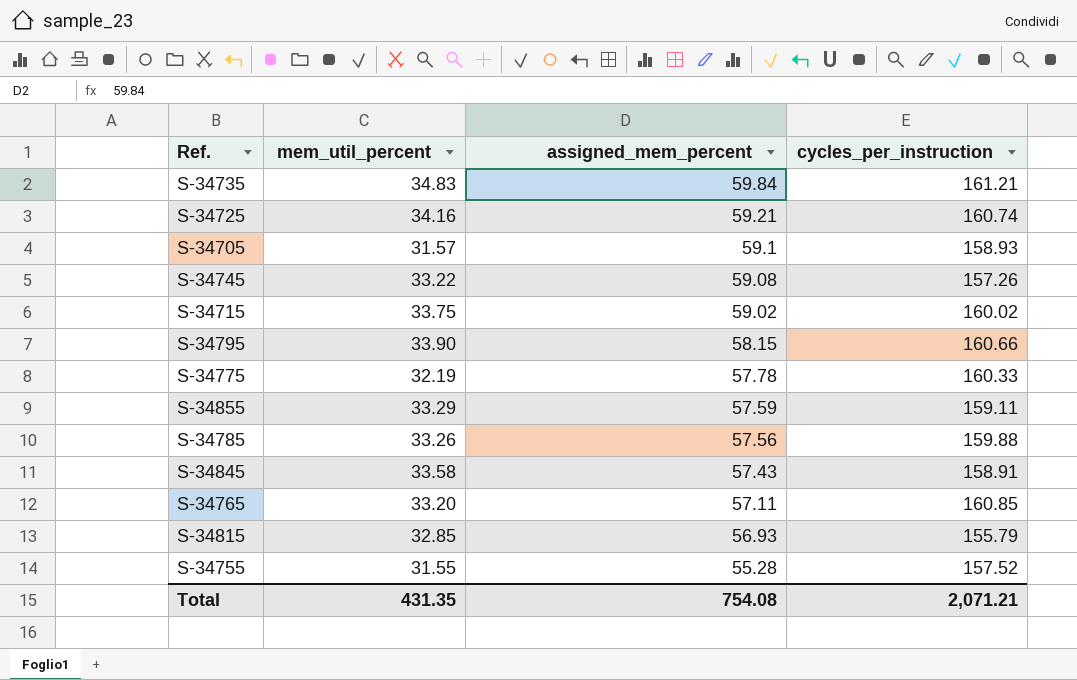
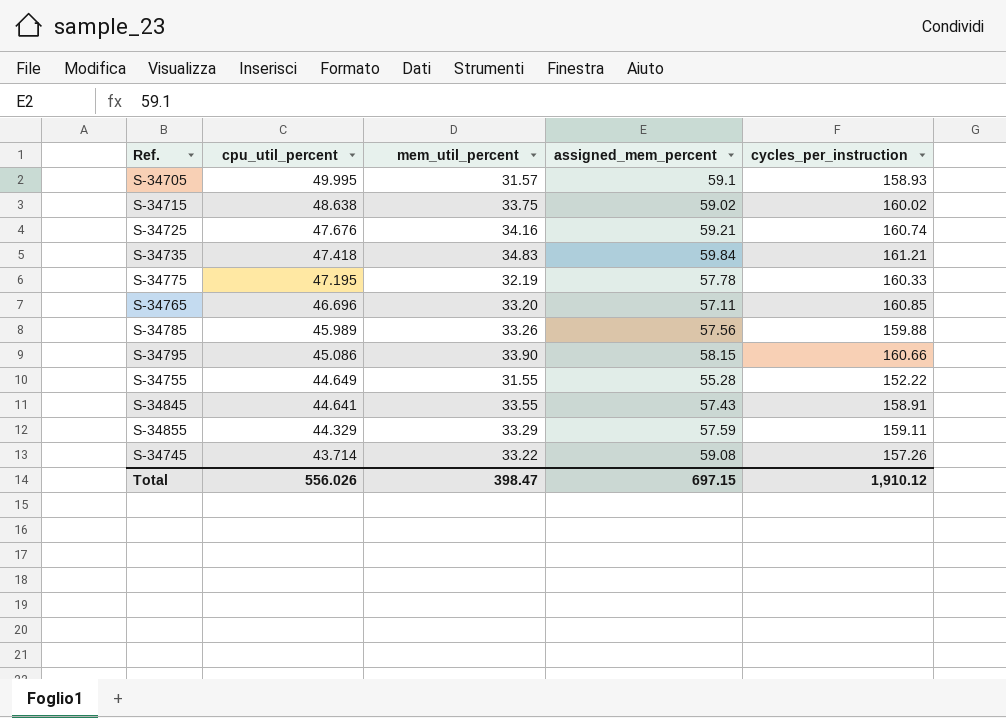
row order: assigned_mem_percent descending -> cpu_util_percent descending
column cpu_util_percent | position: none -> 2
row S-34815: 32.85 | 56.93 | 155.79 -> none
S-34755 | cycles_per_instruction: 157.52 -> 152.22
S-34845 | mem_util_percent: 33.58 -> 33.55
Total | mem_util_percent: 431.35 -> 398.47
Total | assigned_mem_percent: 754.08 -> 697.15
Total | cycles_per_instruction: 2,071.21 -> 1,910.12

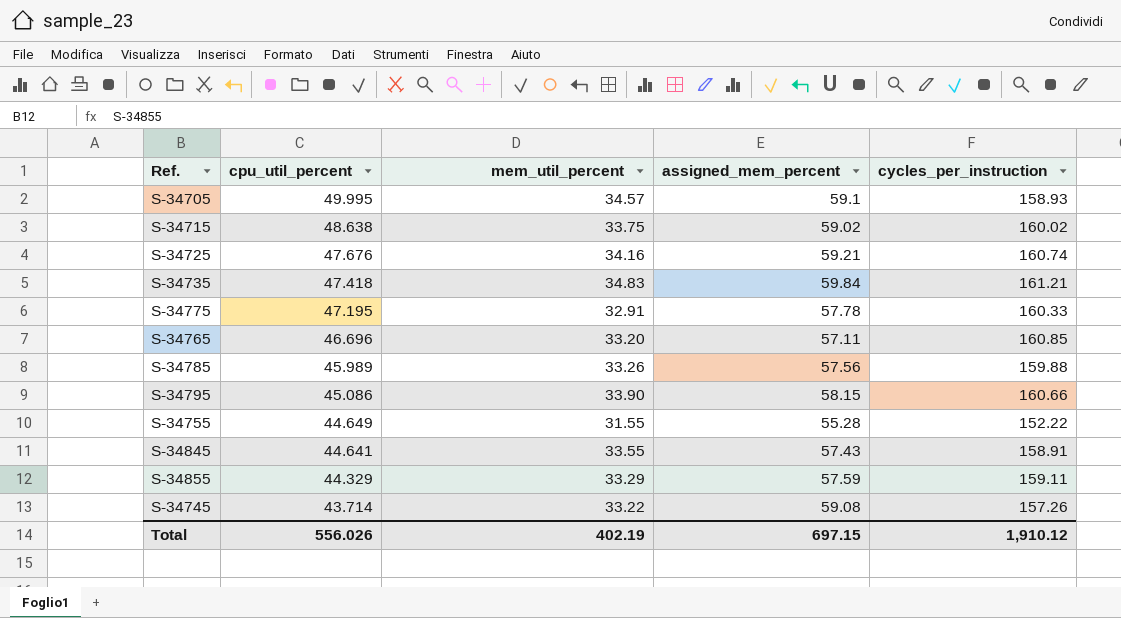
S-34705 | mem_util_percent: 31.57 -> 34.57
S-34775 | mem_util_percent: 32.19 -> 32.91
Total | mem_util_percent: 398.47 -> 402.19

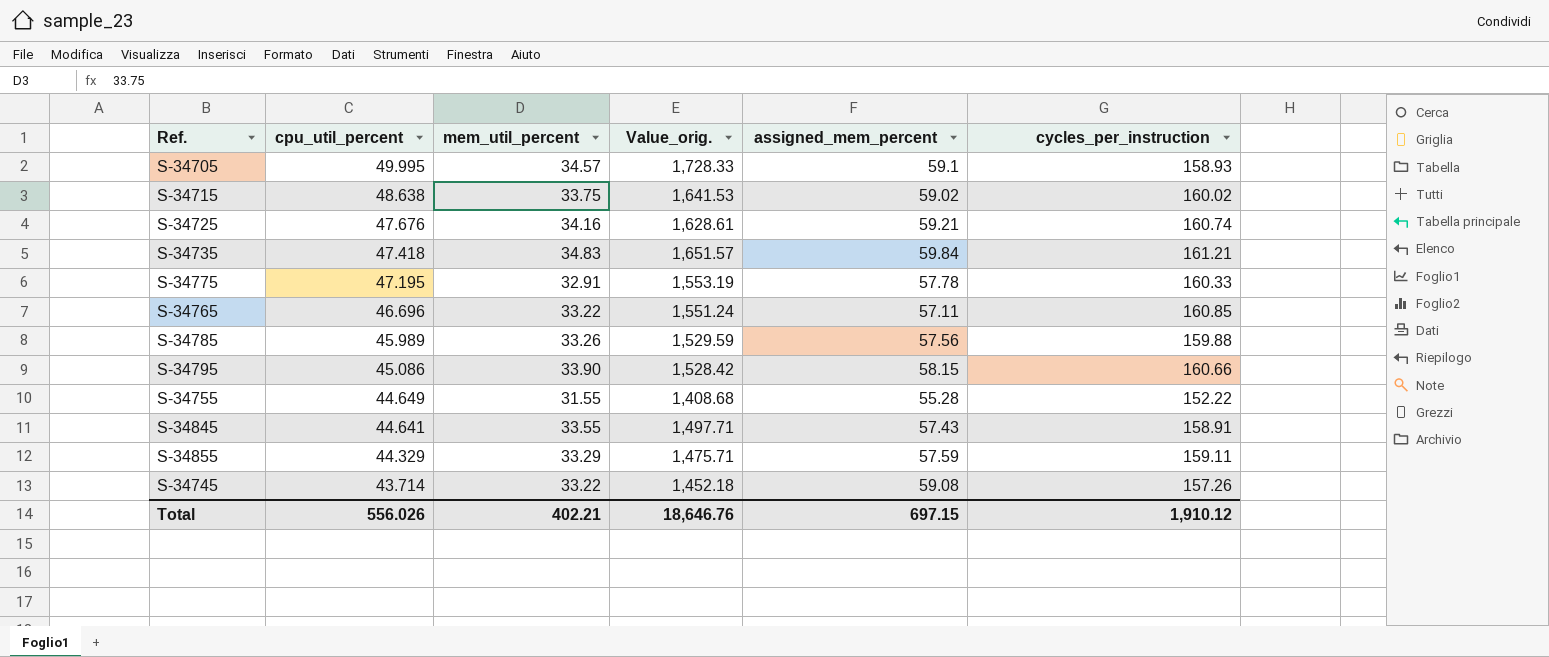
column Value_orig. | formula: none -> [cpu_util_percent] * [mem_util_percent]
S-34765 | mem_util_percent: 33.20 -> 33.22
Total | mem_util_percent: 402.19 -> 402.21

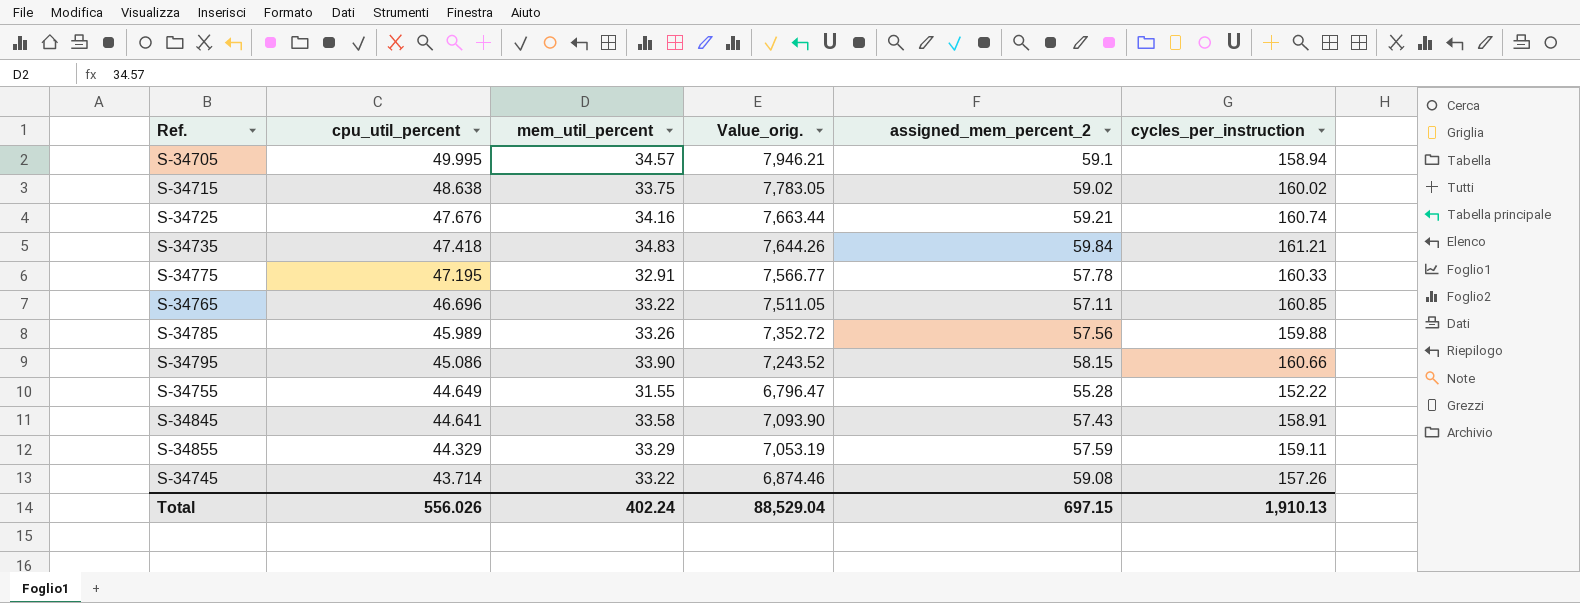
column Value_orig. | formula: [cpu_util_percent] * [mem_util_percent] -> [cpu_util_percent] * [cycles_per_instruction]
column name: assigned_mem_percent -> assigned_mem_percent_2
S-34705 | cycles_per_instruction: 158.93 -> 158.94
S-34845 | mem_util_percent: 33.55 -> 33.58
Total | mem_util_percent: 402.21 -> 402.24
Total | Value_orig.: 18,646.76 -> 88,529.04
Total | cycles_per_instruction: 1,910.12 -> 1,910.13

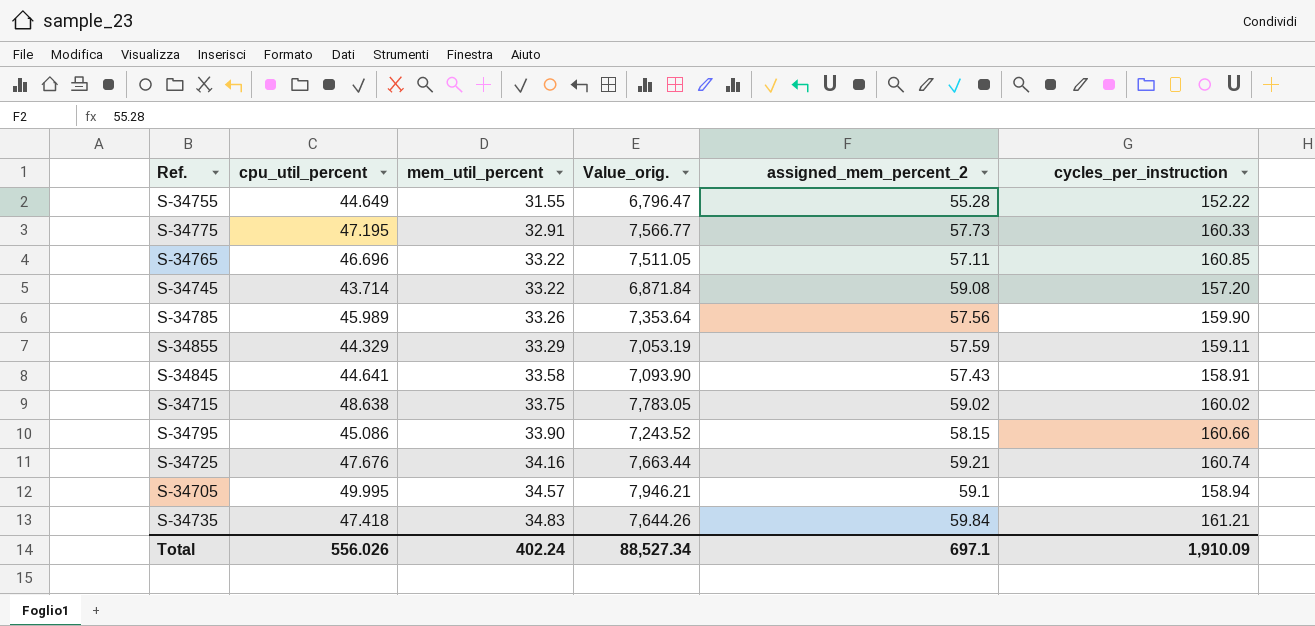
row order: cpu_util_percent descending -> mem_util_percent ascending
S-34775 | assigned_mem_percent_2: 57.78 -> 57.73
S-34745 | Value_orig.: 6,874.46 -> 6,871.84
S-34745 | cycles_per_instruction: 157.26 -> 157.20
S-34785 | Value_orig.: 7,352.72 -> 7,353.64
S-34785 | cycles_per_instruction: 159.88 -> 159.90
Total | Value_orig.: 88,529.04 -> 88,527.34
Total | assigned_mem_percent_2: 697.15 -> 697.1
Total | cycles_per_instruction: 1,910.13 -> 1,910.09

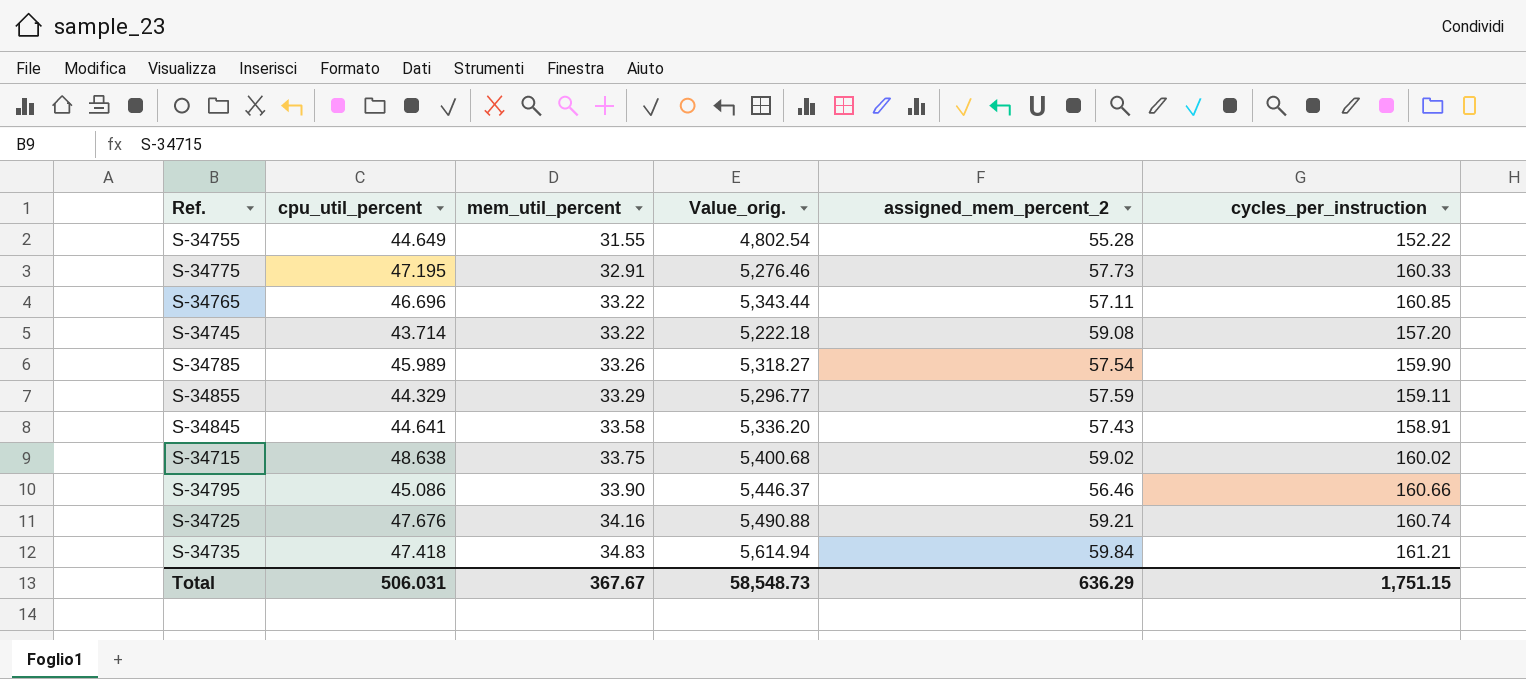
column Value_orig. | formula: [cpu_util_percent] * [cycles_per_instruction] -> [mem_util_percent] * [cycles_per_instruction]
row S-34705: 49.995 | 34.57 | 7,946.21 | 59.1 | 158.94 -> none
S-34785 | assigned_mem_percent_2: 57.56 -> 57.54
S-34795 | assigned_mem_percent_2: 58.15 -> 56.46
Total | cpu_util_percent: 556.026 -> 506.031
Total | mem_util_percent: 402.24 -> 367.67
Total | Value_orig.: 88,527.34 -> 58,548.73
Total | assigned_mem_percent_2: 697.1 -> 636.29
Total | cycles_per_instruction: 1,910.09 -> 1,751.15

